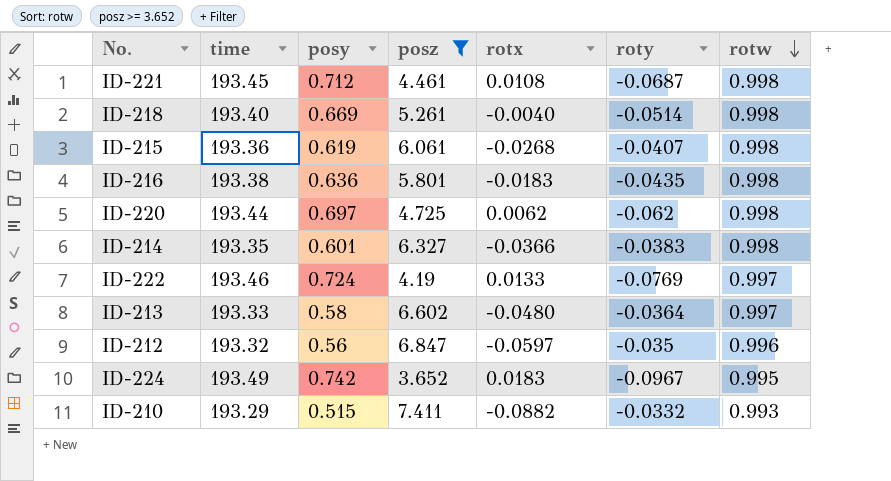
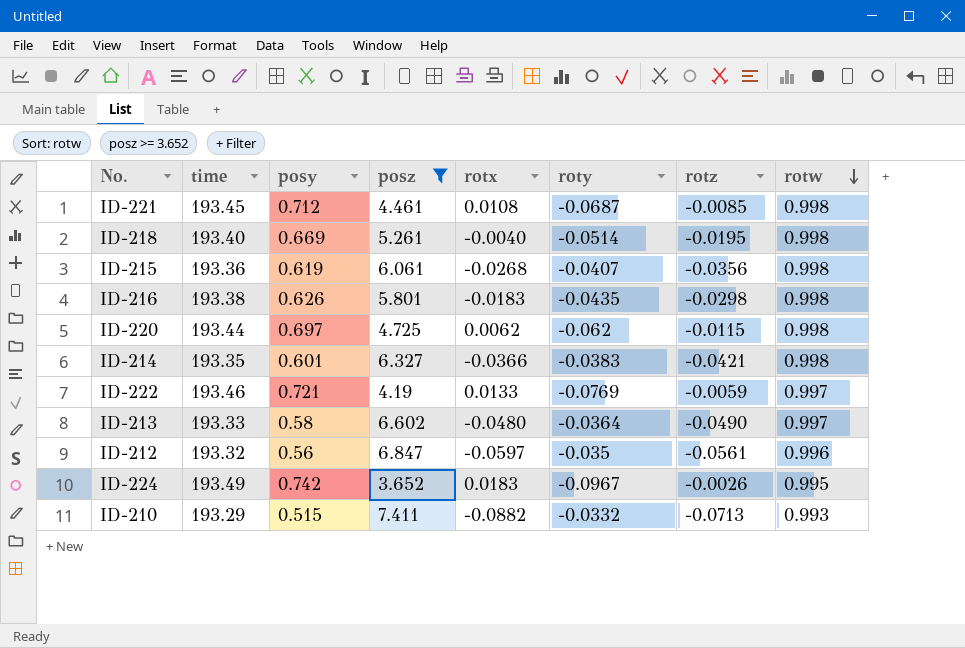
column rotz | position: none -> 7
ID-216 | posy: 0.636 -> 0.626
ID-222 | posy: 0.724 -> 0.721

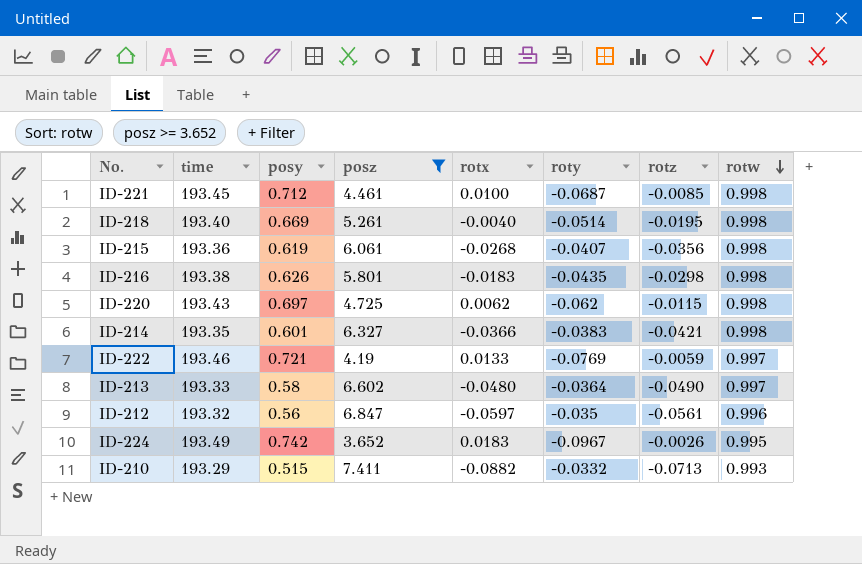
ID-221 | rotx: 0.0108 -> 0.0100
ID-220 | time: 193.44 -> 193.43

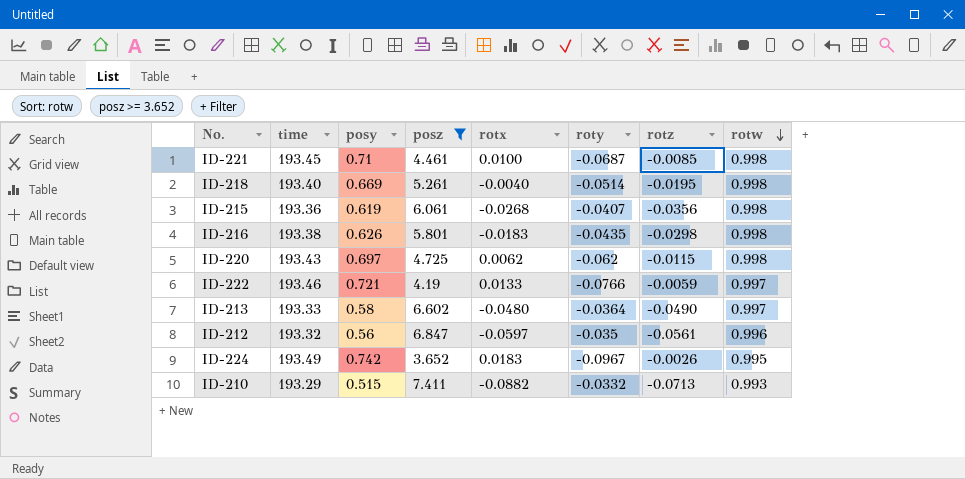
row ID-214: 193.35 | 0.601 | 6.327 | -0.0366 | -0.0383 | -0.0421 | 0.998 -> none
ID-221 | posy: 0.712 -> 0.71
ID-222 | roty: -0.0769 -> -0.0766

